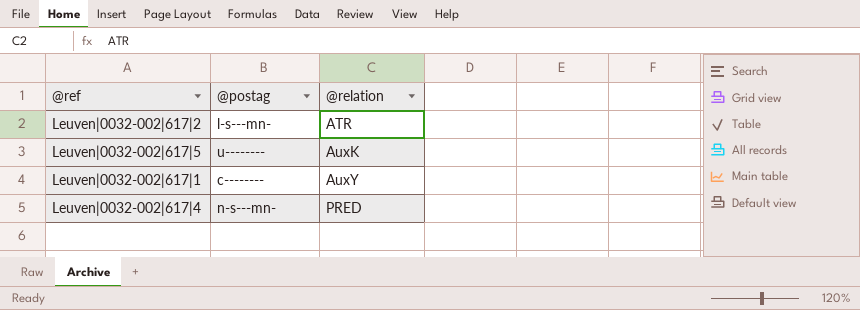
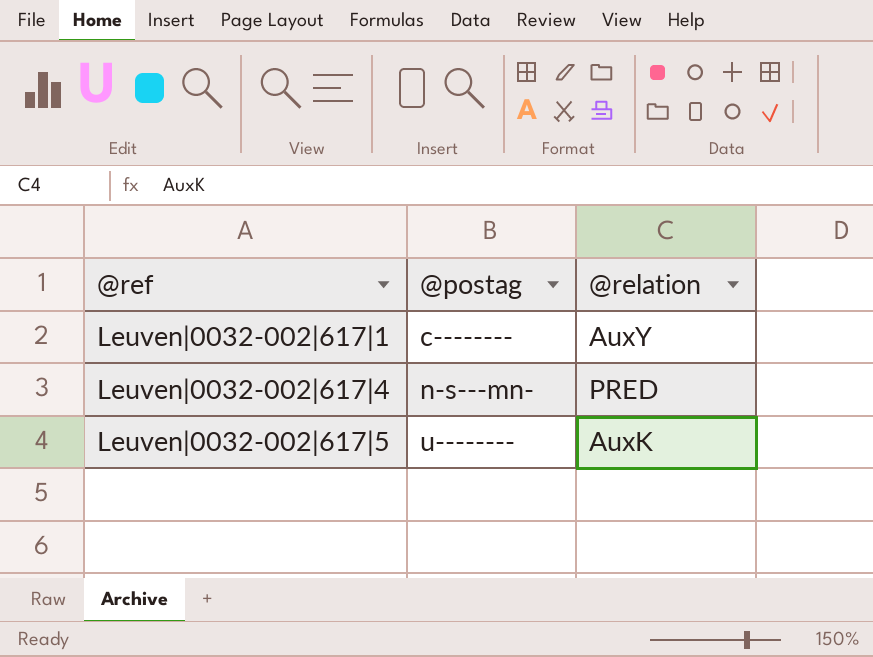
row order: @relation ascending -> @ref ascending
row Leuven|0032-002|617|2: l-s---mn- | ATR -> none

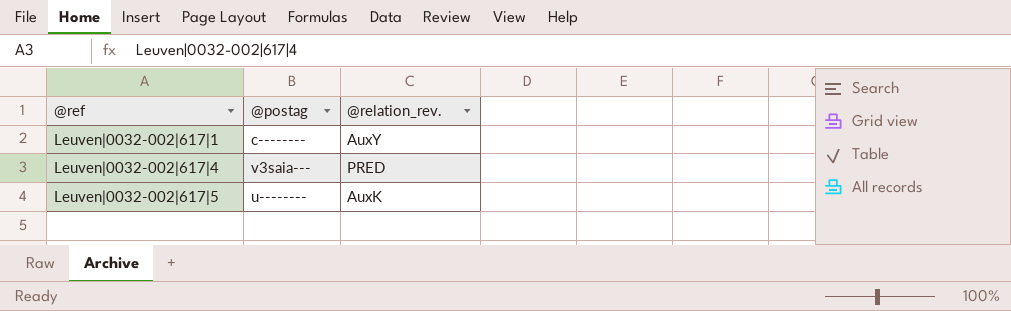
column name: @relation -> @relation_rev.
Leuven|0032-002|617|4 | @postag: n-s---mn- -> v3saia---

